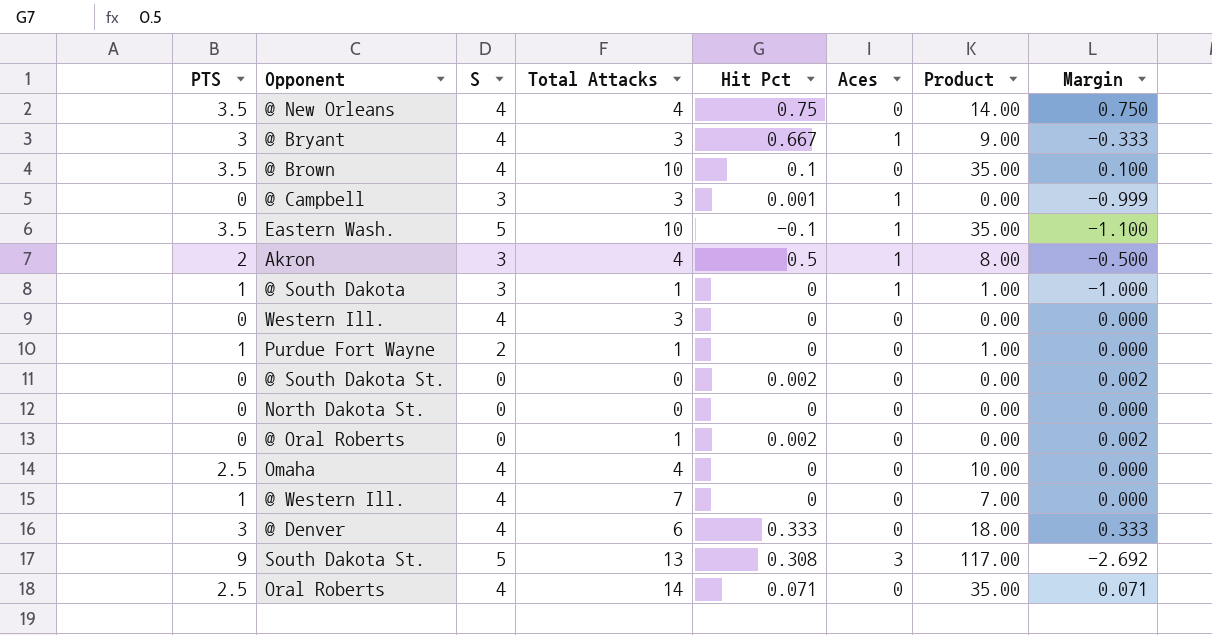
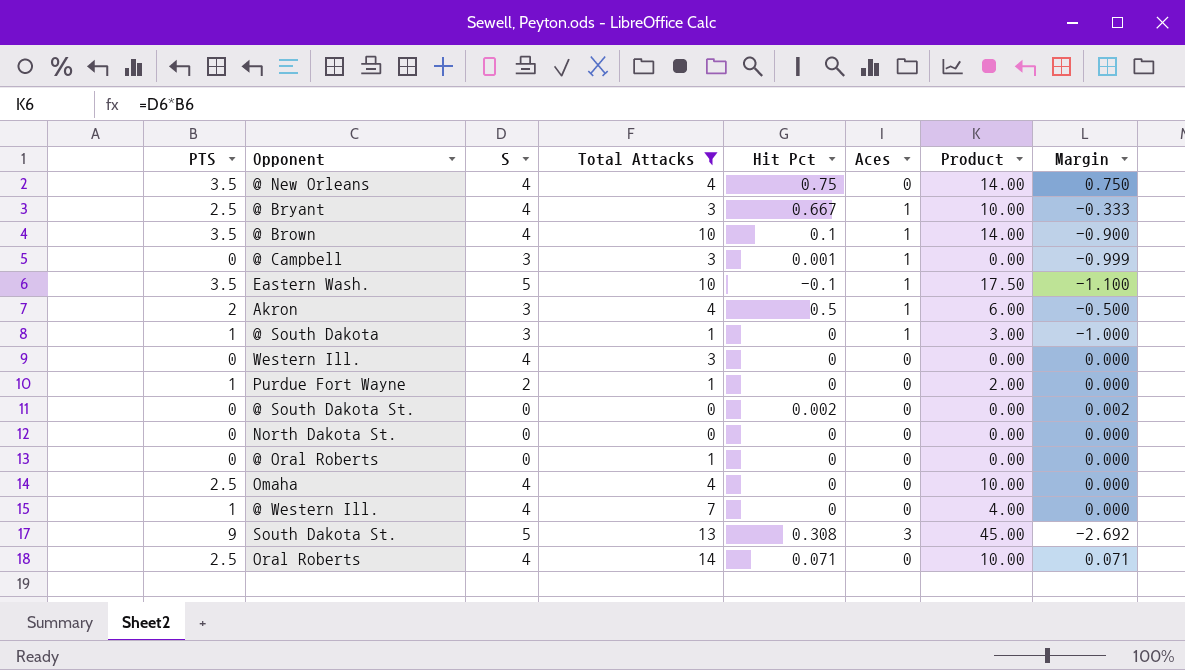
filter: none -> Total Attacks != 6
column Product | formula: [PTS] * [Total Attacks] -> [PTS] * [S]
@ Bryant | PTS: 3 -> 2.5
@ Brown | Aces: 0 -> 1
@ Brown | Margin: 0.100 -> -0.900
@ Oral Roberts | Hit Pct: 0.002 -> 0
@ Oral Roberts | Margin: 0.002 -> 0.000

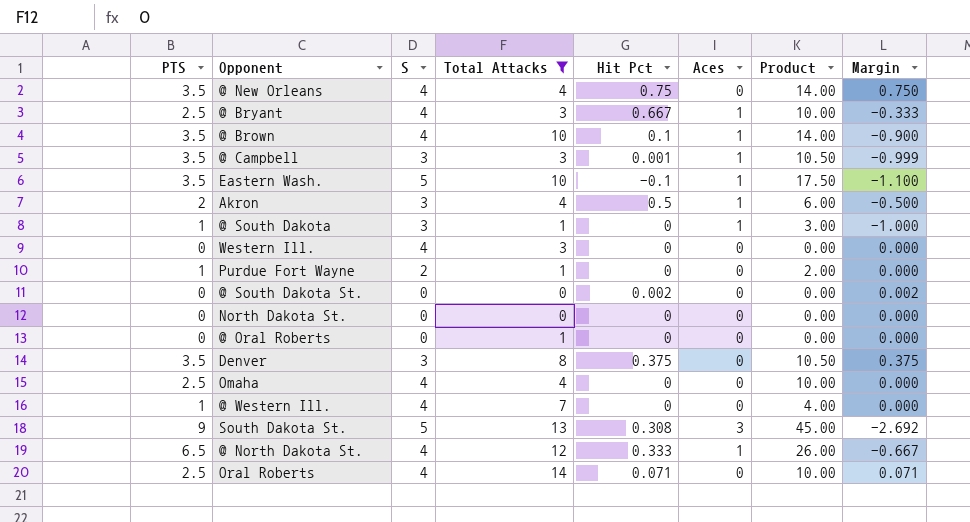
@ Campbell | PTS: 0 -> 3.5
@ Campbell | Product: 0.00 -> 10.50
row Denver: none -> 3.5 | 3 | 8 | 0.375 | 0 | 10.50 | 0.375
row @ North Dakota St.: none -> 6.5 | 4 | 12 | 0.333 | 1 | 26.00 | -0.667

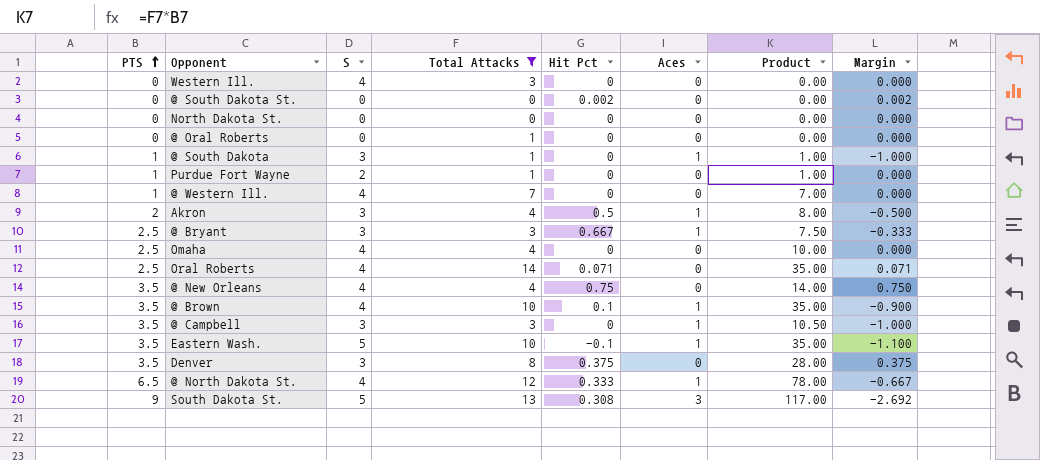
row order: none -> PTS ascending
column Product | formula: [PTS] * [S] -> [PTS] * [Total Attacks]
@ Bryant | S: 4 -> 3
@ Campbell | Hit Pct: 0.001 -> 0
@ Campbell | Margin: -0.999 -> -1.000

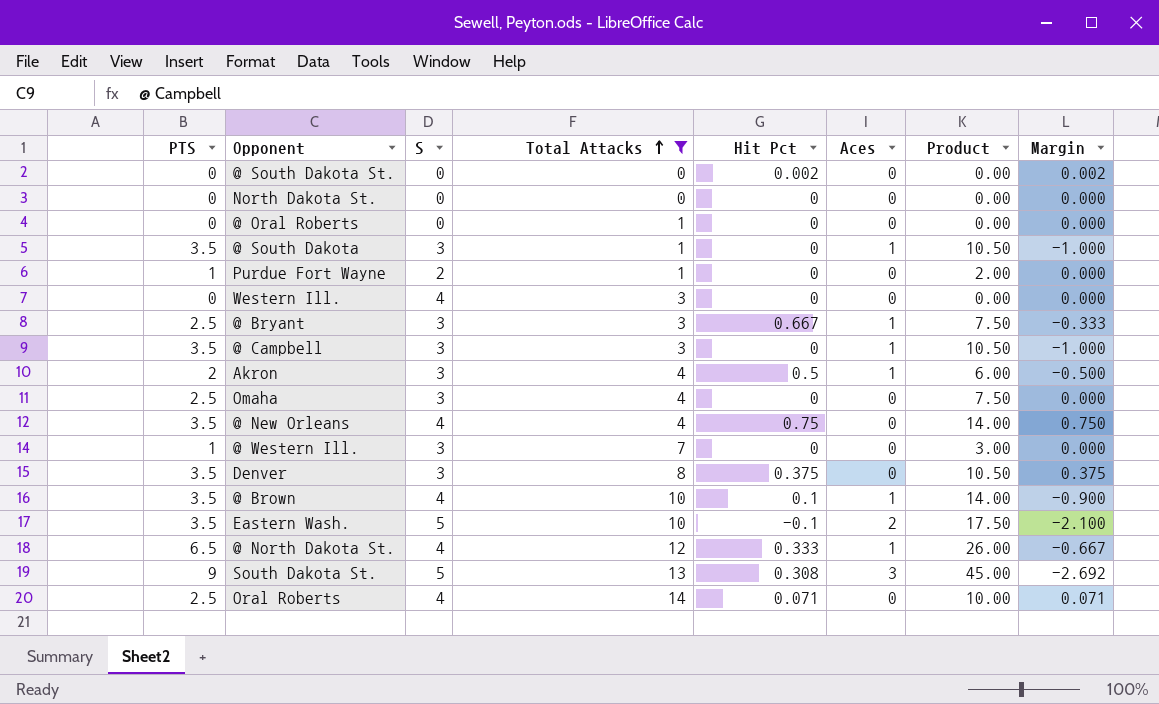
row order: PTS ascending -> Total Attacks ascending
column Product | formula: [PTS] * [Total Attacks] -> [PTS] * [S]
@ South Dakota | PTS: 1 -> 3.5
Omaha | S: 4 -> 3
@ Western Ill. | S: 4 -> 3
Eastern Wash. | Aces: 1 -> 2
Eastern Wash. | Margin: -1.100 -> -2.100

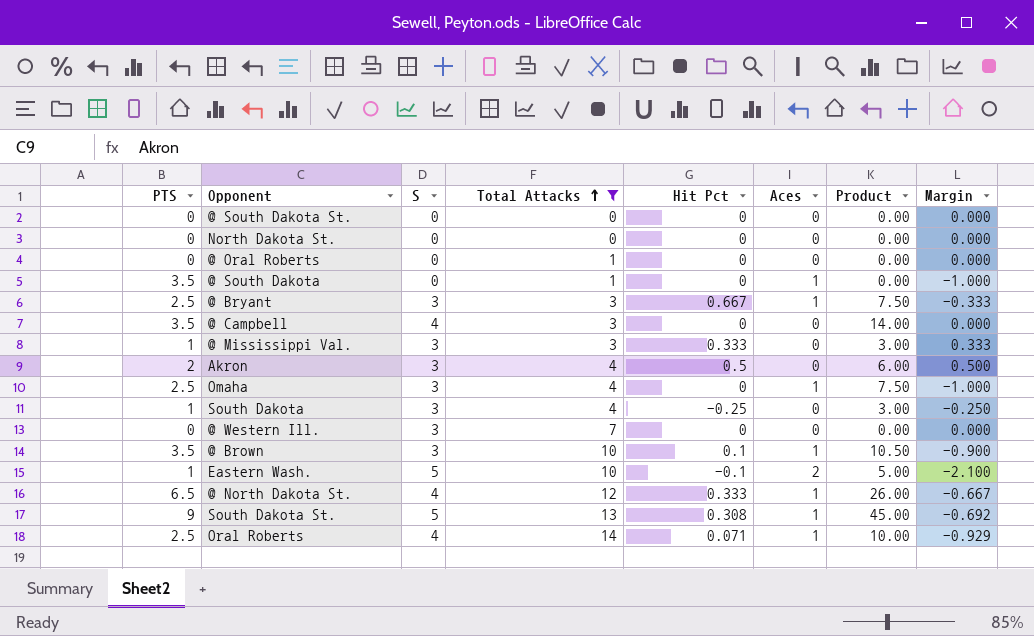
row Purdue Fort Wayne: 1 | 2 | 1 | 0 | 0 | 2.00 | 0.000 -> none
row Western Ill.: 0 | 4 | 3 | 0 | 0 | 0.00 | 0.000 -> none
row @ New Orleans: 3.5 | 4 | 4 | 0.75 | 0 | 14.00 | 0.750 -> none
row Denver: 3.5 | 3 | 8 | 0.375 | 0 | 10.50 | 0.375 -> none
@ South Dakota St. | Hit Pct: 0.002 -> 0
@ South Dakota St. | Margin: 0.002 -> 0.000
@ South Dakota | S: 3 -> 0
@ South Dakota | Product: 10.50 -> 0.00
@ Campbell | S: 3 -> 4
@ Campbell | Aces: 1 -> 0
@ Campbell | Product: 10.50 -> 14.00
@ Campbell | Margin: -1.000 -> 0.000
row @ Mississippi Val.: none -> 1 | 3 | 3 | 0.333 | 0 | 3.00 | 0.333
Akron | Aces: 1 -> 0
Akron | Margin: -0.500 -> 0.500
Omaha | Aces: 0 -> 1
Omaha | Margin: 0.000 -> -1.000
row South Dakota: none -> 1 | 3 | 4 | -0.25 | 0 | 3.00 | -0.250
@ Western Ill. | PTS: 1 -> 0
@ Western Ill. | Product: 3.00 -> 0.00
@ Brown | S: 4 -> 3
@ Brown | Product: 14.00 -> 10.50
Eastern Wash. | PTS: 3.5 -> 1
Eastern Wash. | Product: 17.50 -> 5.00
South Dakota St. | Aces: 3 -> 1
South Dakota St. | Margin: -2.692 -> -0.692
Oral Roberts | Aces: 0 -> 1
Oral Roberts | Margin: 0.071 -> -0.929

